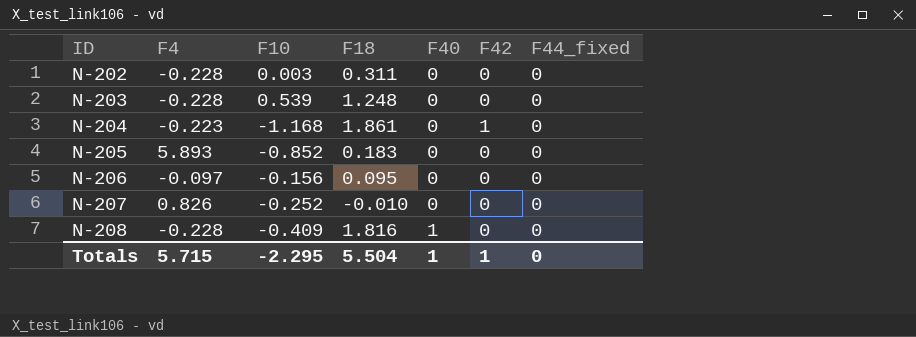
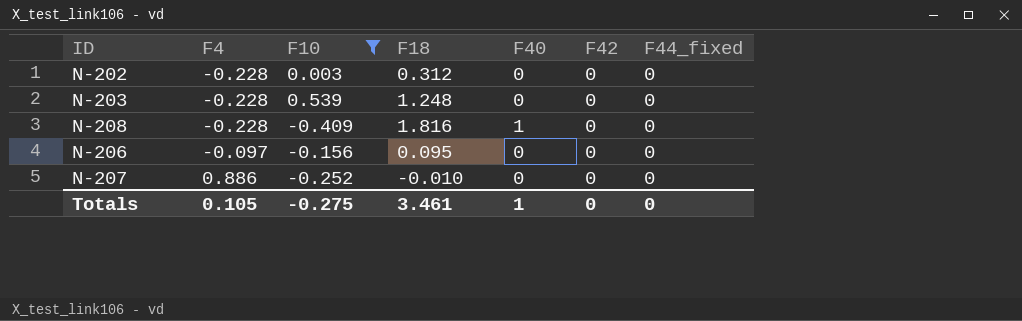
filter: none -> F10 >= -0.409
row order: ID ascending -> F4 ascending
N-202 | F18: 0.311 -> 0.312
N-207 | F4: 0.826 -> 0.886
Totals | F4: 5.715 -> 0.105
Totals | F10: -2.295 -> -0.275
Totals | F18: 5.504 -> 3.461
Totals | F42: 1 -> 0

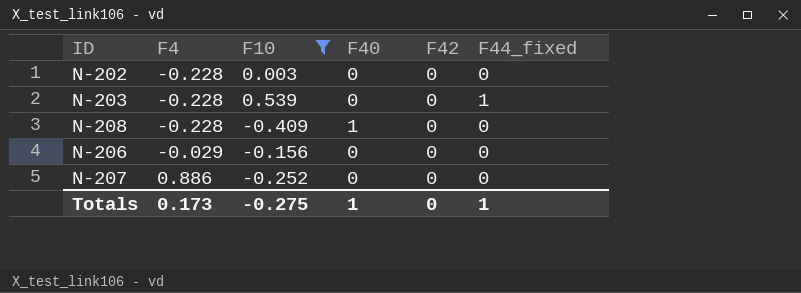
column F18 | position: 4 -> none
N-203 | F44_fixed: 0 -> 1
N-206 | F4: -0.097 -> -0.029
Totals | F4: 0.105 -> 0.173
Totals | F44_fixed: 0 -> 1

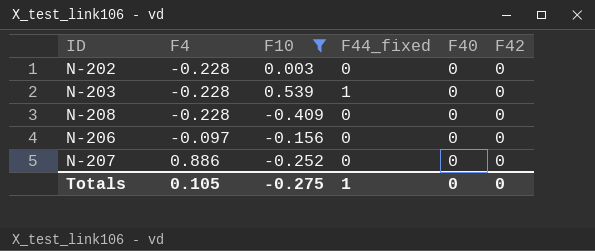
column F44_fixed | position: 6 -> 4
N-208 | F40: 1 -> 0
N-206 | F4: -0.029 -> -0.097
Totals | F4: 0.173 -> 0.105
Totals | F40: 1 -> 0

